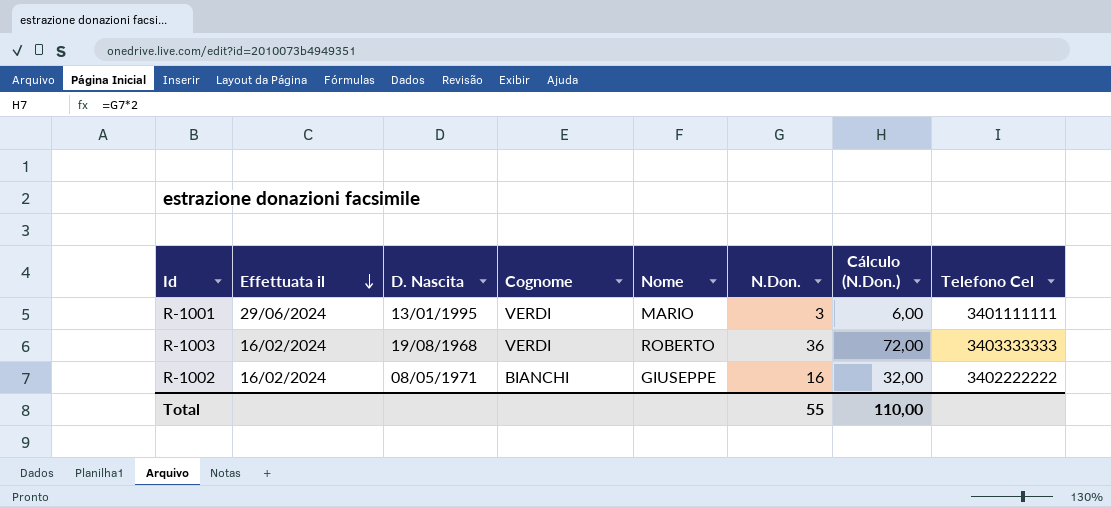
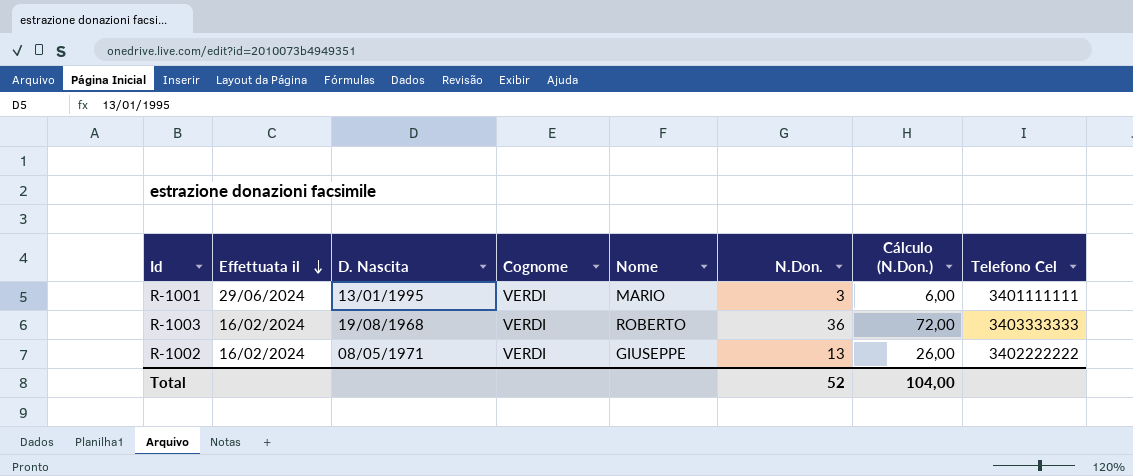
R-1002 | Cognome: BIANCHI -> VERDI
R-1002 | N.Don.: 16 -> 13
R-1002 | Cálculo (N.Don.): 32,00 -> 26,00
Total | N.Don.: 55 -> 52
Total | Cálculo (N.Don.): 110,00 -> 104,00

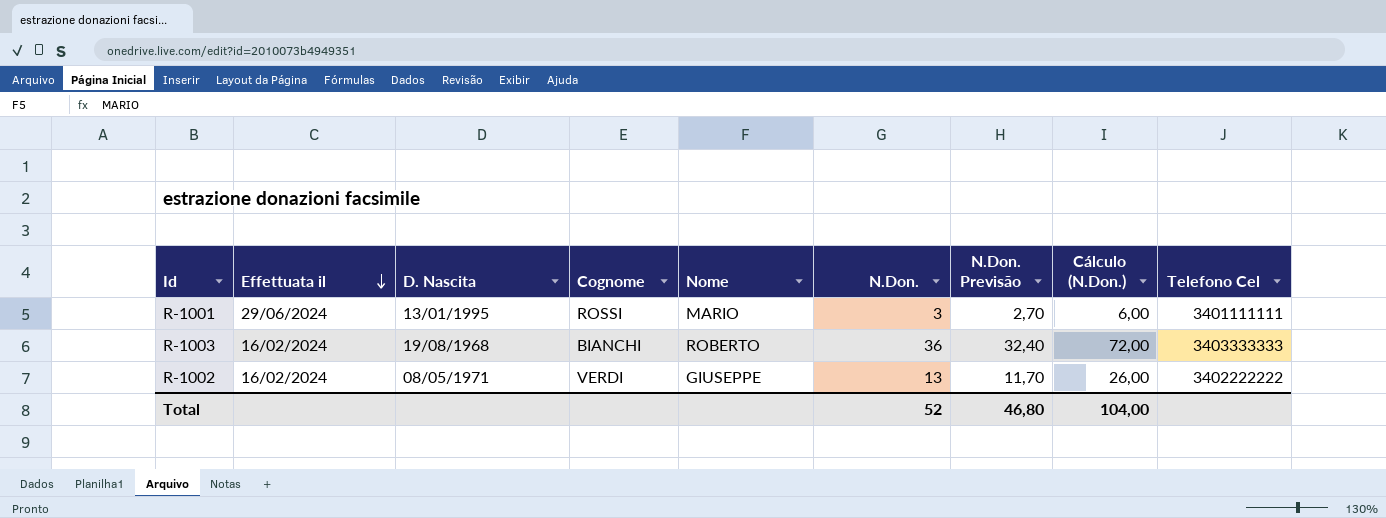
column N.Don. Previsão | formula: none -> [N.Don.] * 0,9
R-1001 | Cognome: VERDI -> ROSSI
R-1003 | Cognome: VERDI -> BIANCHI

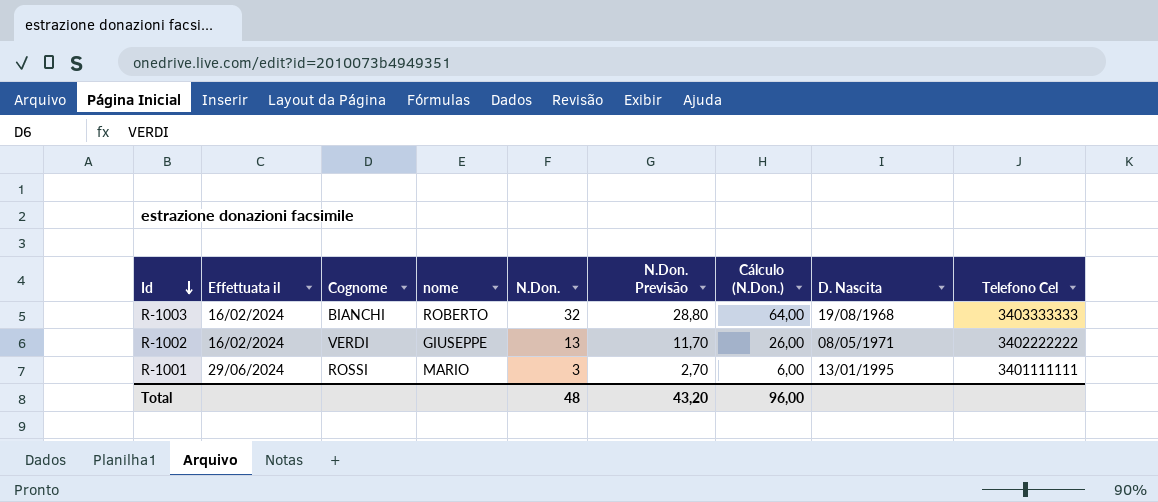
row order: Effettuata il descending -> Id descending
column name: Nome -> nome
column D. Nascita | position: 3 -> 8
R-1003 | N.Don.: 36 -> 32
R-1003 | N.Don. Previsão: 32,40 -> 28,80
R-1003 | Cálculo (N.Don.): 72,00 -> 64,00
Total | N.Don.: 52 -> 48
Total | N.Don. Previsão: 46,80 -> 43,20
Total | Cálculo (N.Don.): 104,00 -> 96,00

